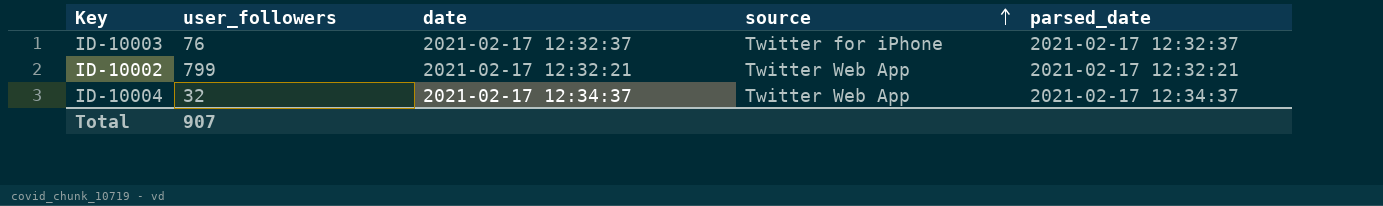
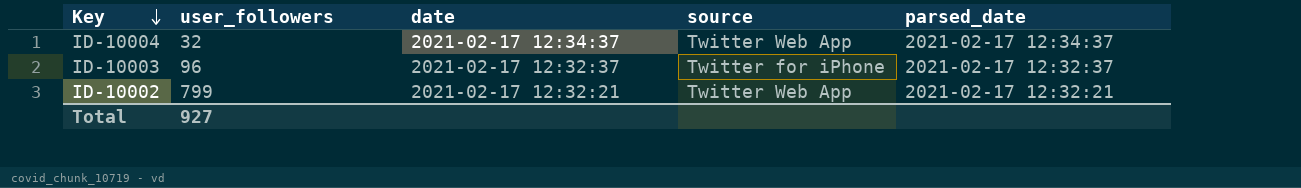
row order: source ascending -> Key descending
ID-10003 | user_followers: 76 -> 96
Total | user_followers: 907 -> 927

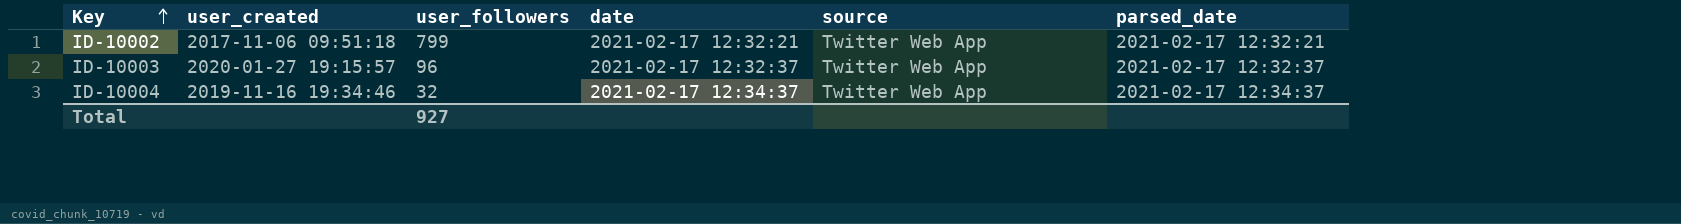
row order: Key descending -> Key ascending
column user_created | position: none -> 2
ID-10003 | source: Twitter for iPhone -> Twitter Web App

